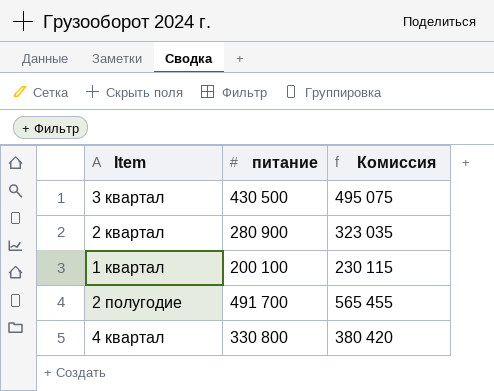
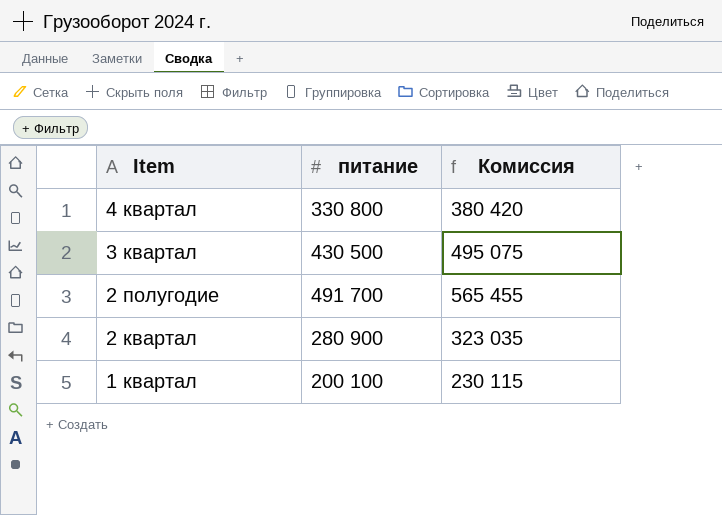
row order: none -> Item descending

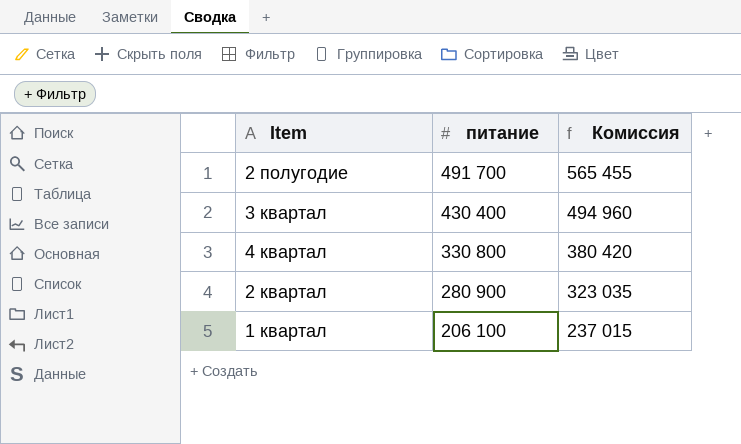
row order: Item descending -> питание descending
3 квартал | питание: 430 500 -> 430 400
3 квартал | Комиссия: 495 075 -> 494 960
1 квартал | питание: 200 100 -> 206 100
1 квартал | Комиссия: 230 115 -> 237 015

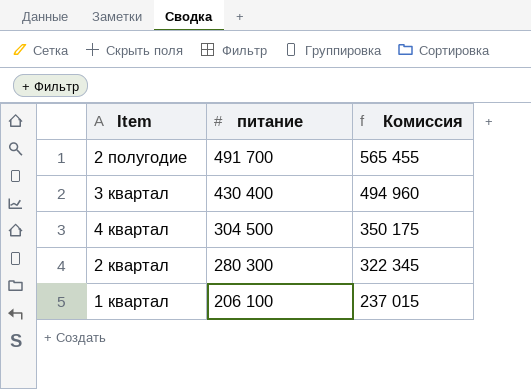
4 квартал | питание: 330 800 -> 304 500
4 квартал | Комиссия: 380 420 -> 350 175
2 квартал | питание: 280 900 -> 280 300
2 квартал | Комиссия: 323 035 -> 322 345

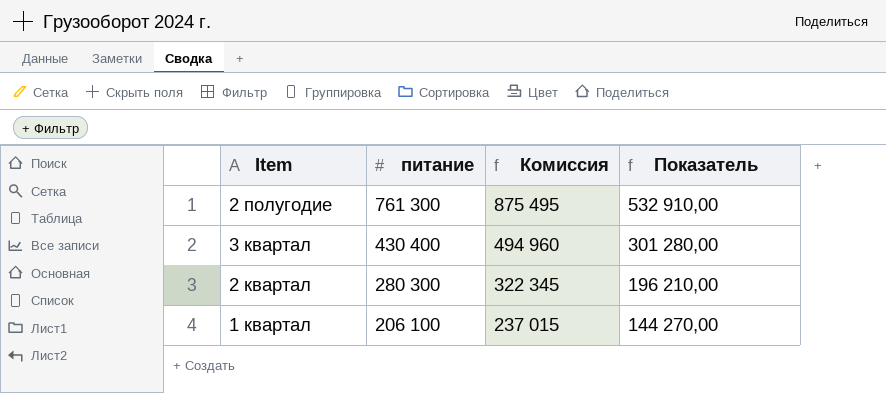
column Показатель | formula: none -> [питание] * 0,7
row 4 квартал: 304 500 | 350 175 -> none
2 полугодие | питание: 491 700 -> 761 300
2 полугодие | Комиссия: 565 455 -> 875 495

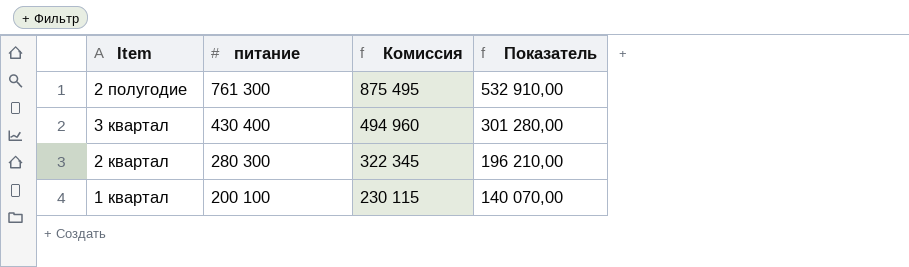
1 квартал | питание: 206 100 -> 200 100
1 квартал | Комиссия: 237 015 -> 230 115
1 квартал | Показатель: 144 270,00 -> 140 070,00

